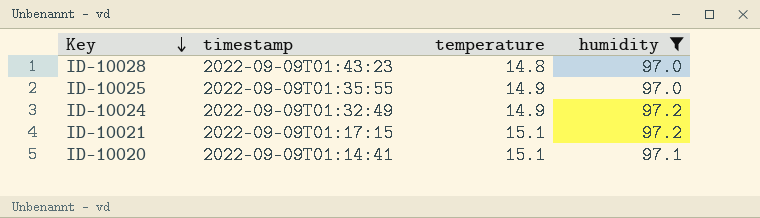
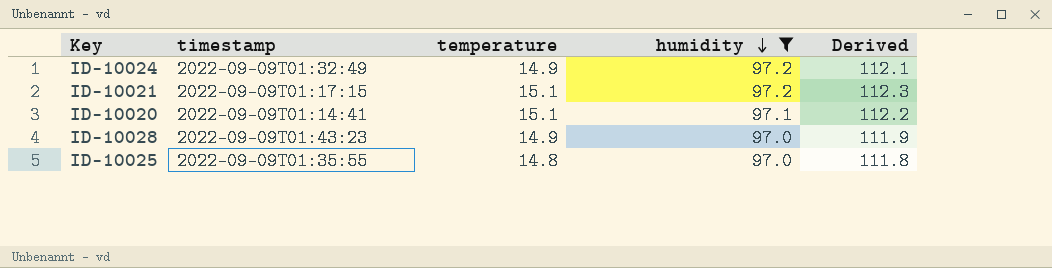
row order: Key descending -> humidity descending
column Derived | formula: none -> [temperature] + [humidity]
ID-10028 | temperature: 14.8 -> 14.9
ID-10025 | temperature: 14.9 -> 14.8

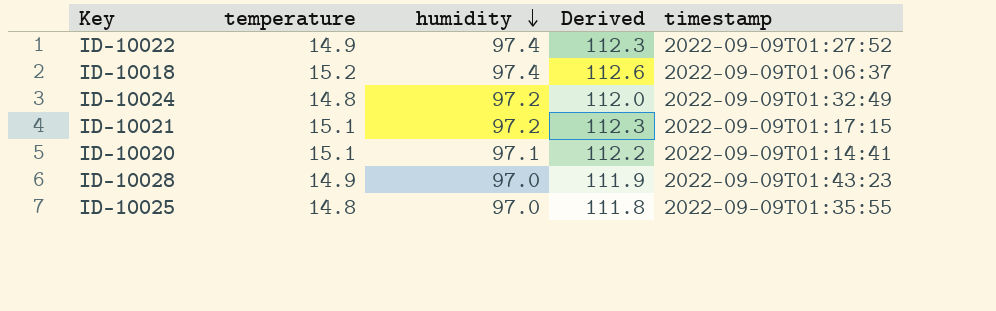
filter: humidity != 97.4 -> none
column timestamp | position: 2 -> 5
ID-10024 | temperature: 14.9 -> 14.8
ID-10024 | Derived: 112.1 -> 112.0

